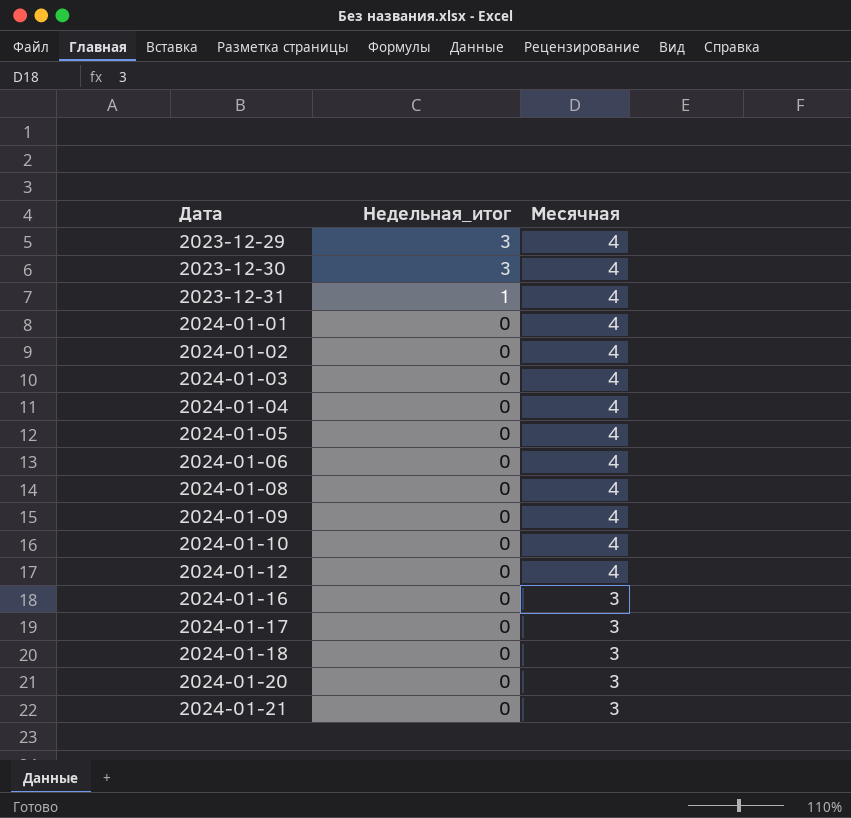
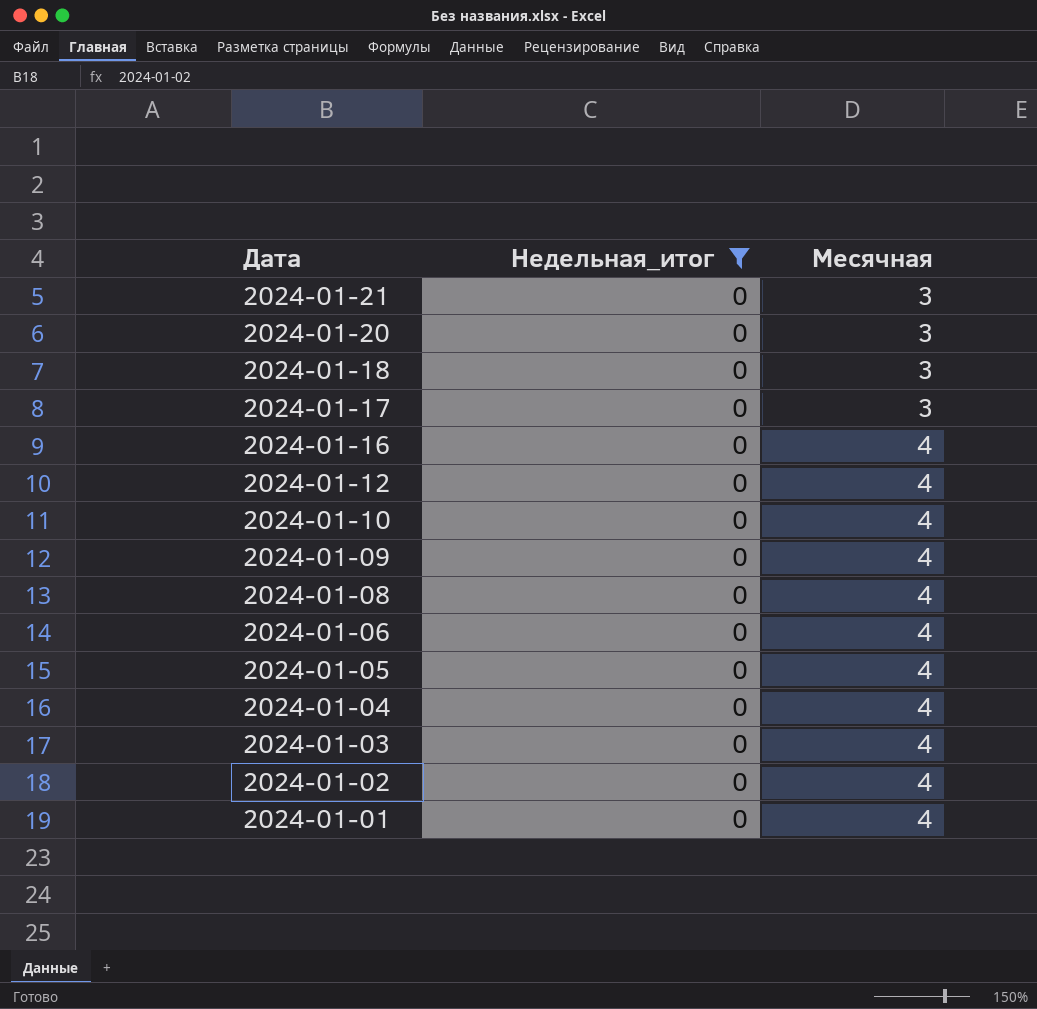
filter: none -> Недельная_итог = 0
row order: Дата ascending -> Дата descending
2024-01-16 | Месячная: 3 -> 4

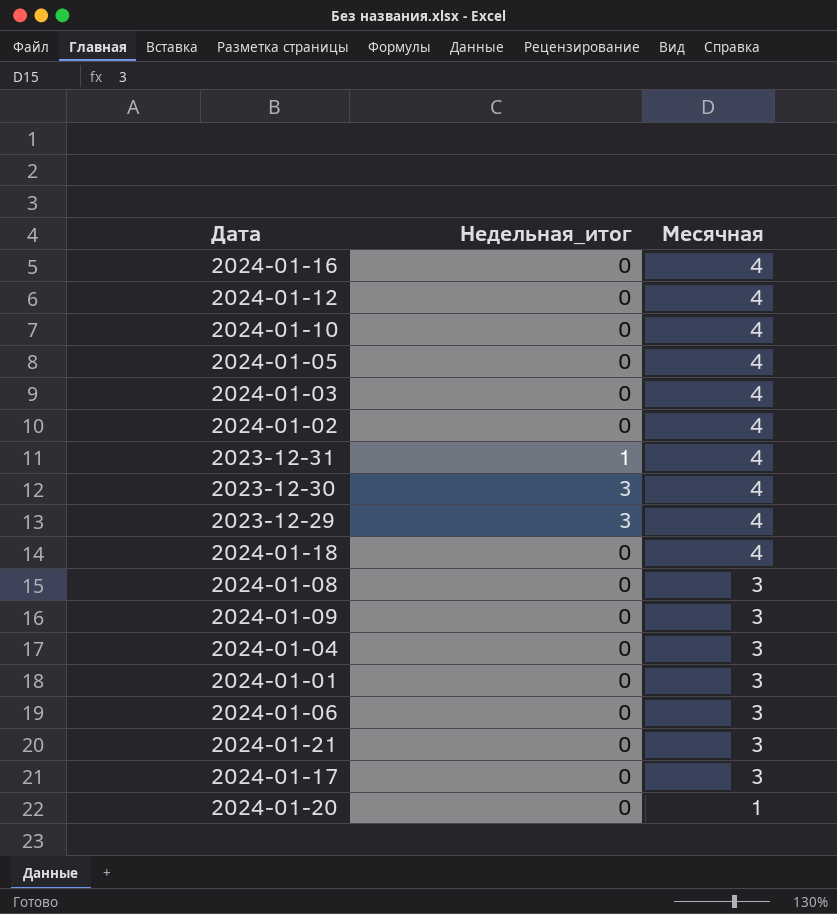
filter: Недельная_итог = 0 -> none
row order: Дата descending -> Месячная descending
2024-01-18 | Месячная: 3 -> 4
2024-01-08 | Месячная: 4 -> 3
2024-01-09 | Месячная: 4 -> 3
2024-01-04 | Месячная: 4 -> 3
2024-01-01 | Месячная: 4 -> 3
2024-01-06 | Месячная: 4 -> 3
2024-01-20 | Месячная: 3 -> 1

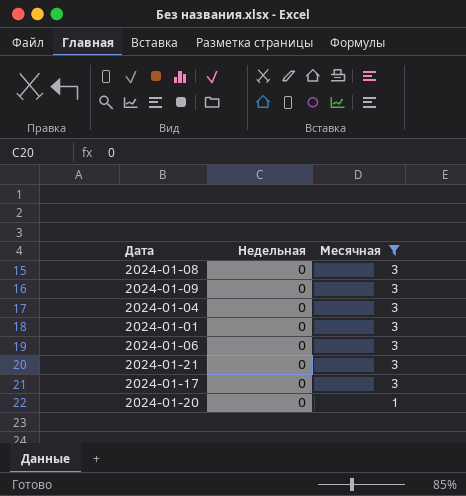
filter: none -> Месячная != 4
column name: Недельная_итог -> Недельная

